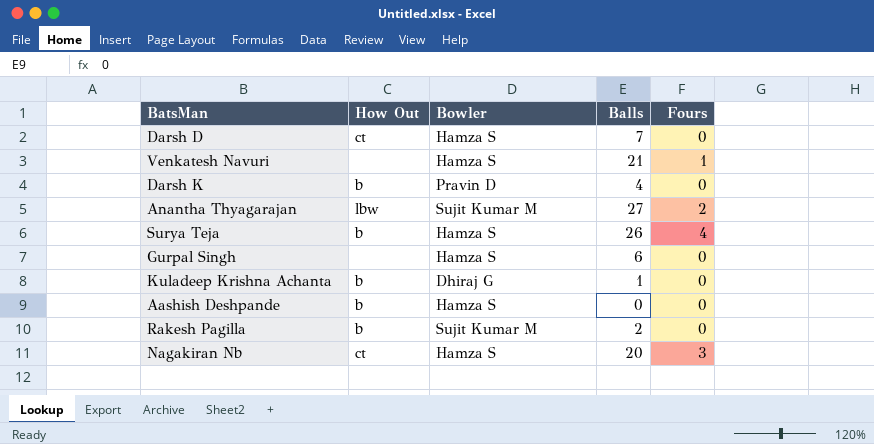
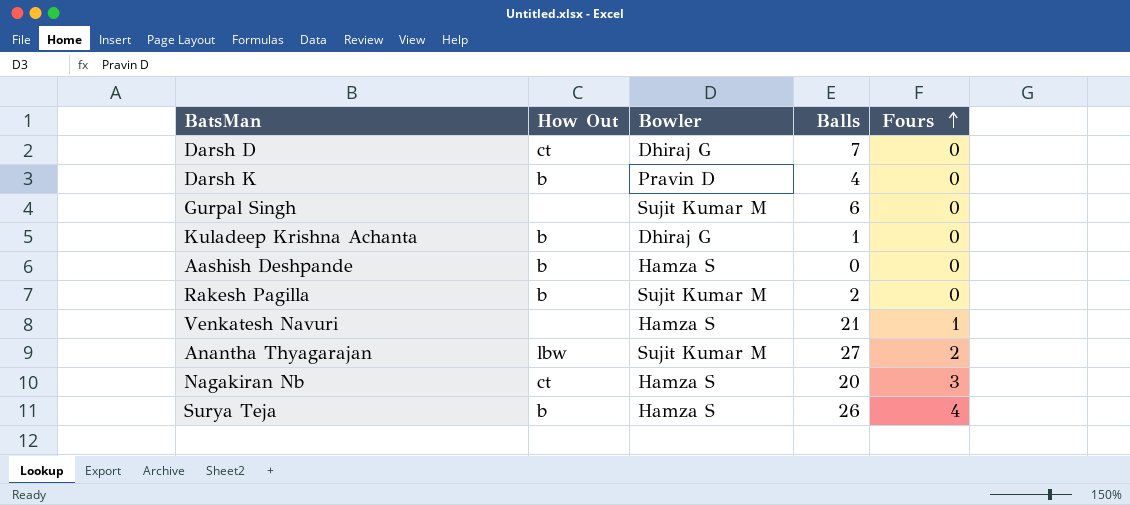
row order: none -> Fours ascending
Darsh D | Bowler: Hamza S -> Dhiraj G
Gurpal Singh | Bowler: Hamza S -> Sujit Kumar M

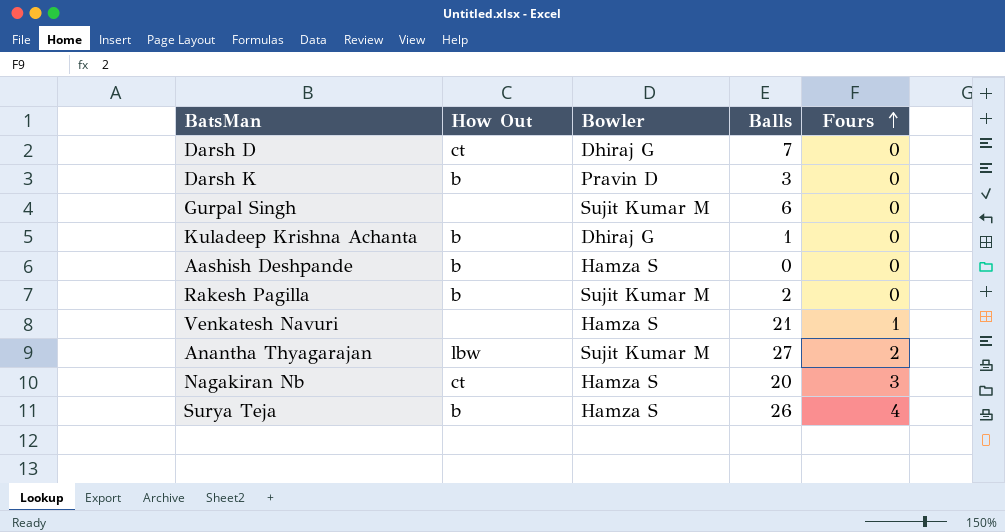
Darsh K | Balls: 4 -> 3

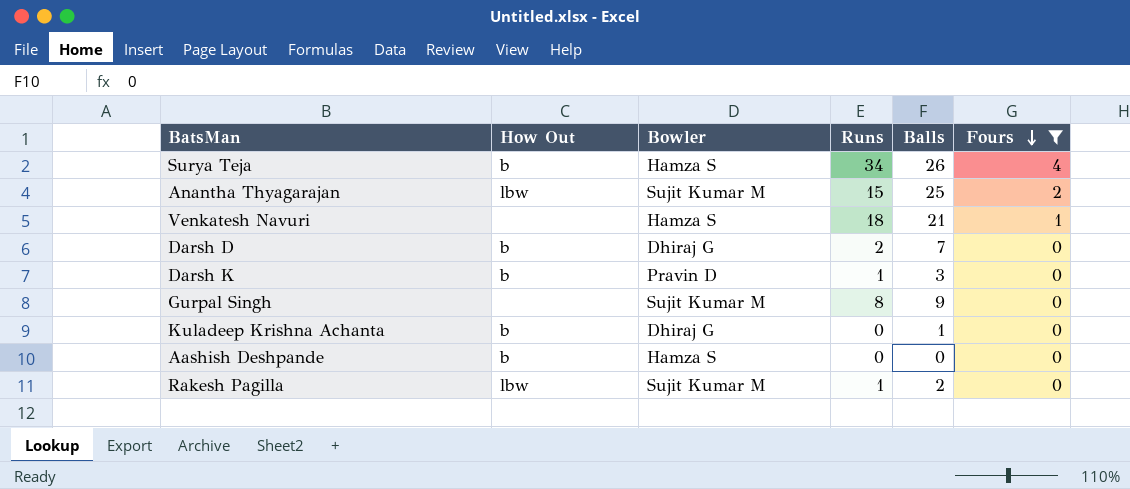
filter: none -> Fours != 3
row order: Fours ascending -> Fours descending
column Runs | position: none -> 4
Anantha Thyagarajan | Balls: 27 -> 25
Darsh D | How Out: ct -> b
Gurpal Singh | Balls: 6 -> 9
Rakesh Pagilla | How Out: b -> lbw

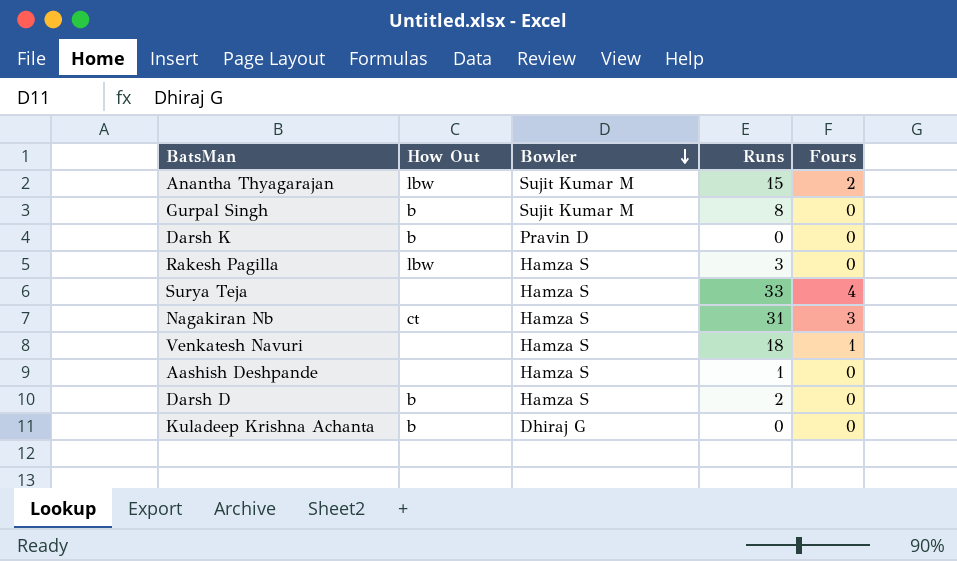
filter: Fours != 3 -> none
row order: Fours descending -> Bowler descending
column Balls | position: 5 -> none
Gurpal Singh | How Out: none -> b
Darsh K | Runs: 1 -> 0
Rakesh Pagilla | Bowler: Sujit Kumar M -> Hamza S
Rakesh Pagilla | Runs: 1 -> 3
Surya Teja | How Out: b -> none
Surya Teja | Runs: 34 -> 33
Aashish Deshpande | How Out: b -> none
Aashish Deshpande | Runs: 0 -> 1
Darsh D | Bowler: Dhiraj G -> Hamza S

